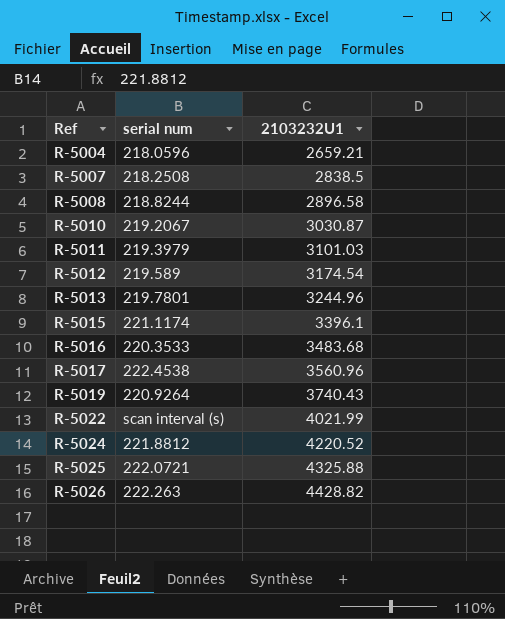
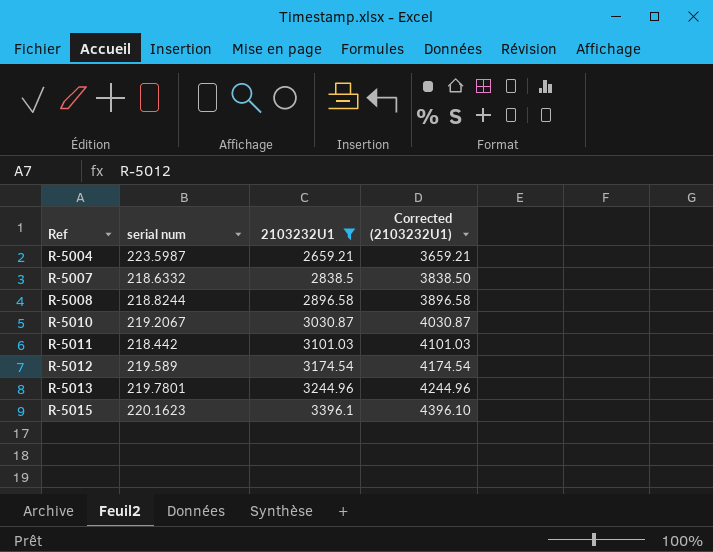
filter: none -> 2103232U1 <= 3396.1
column Corrected (2103232U1) | formula: none -> [2103232U1] + 1000
R-5004 | serial num: 218.0596 -> 223.5987
R-5007 | serial num: 218.2508 -> 218.6332
R-5011 | serial num: 219.3979 -> 218.442
R-5015 | serial num: 221.1174 -> 220.1623

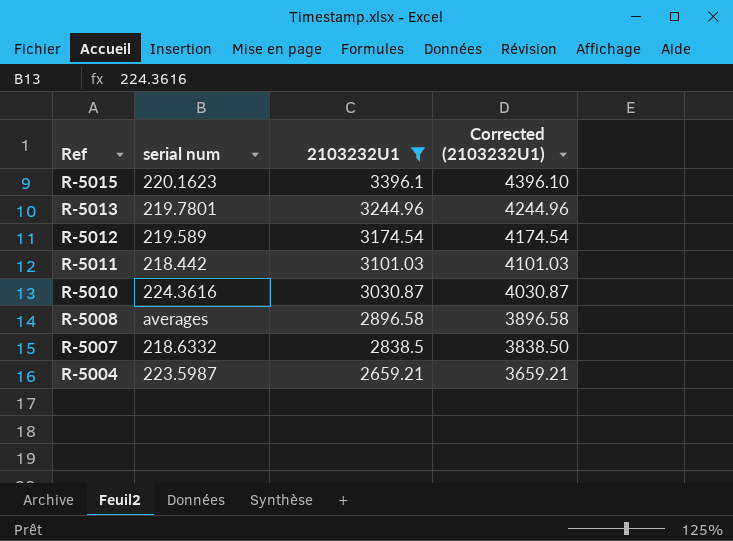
row order: Ref ascending -> Ref descending
R-5010 | serial num: 219.2067 -> 224.3616
R-5008 | serial num: 218.8244 -> averages

